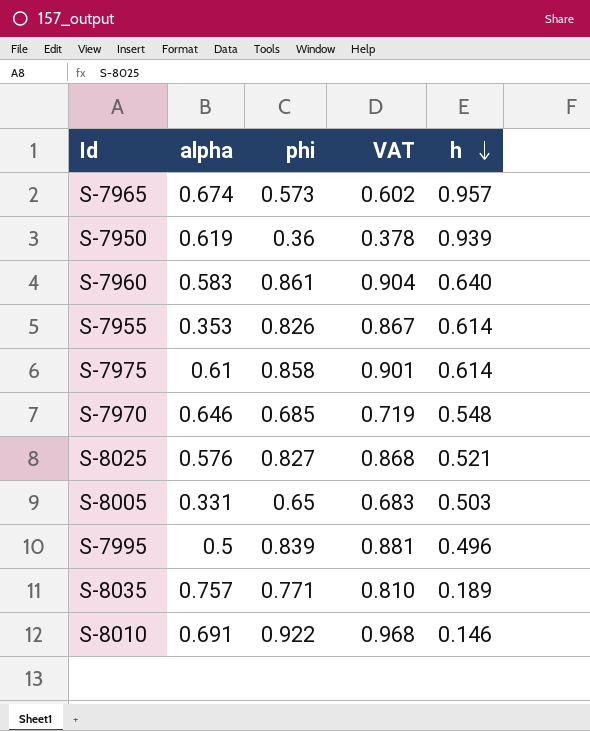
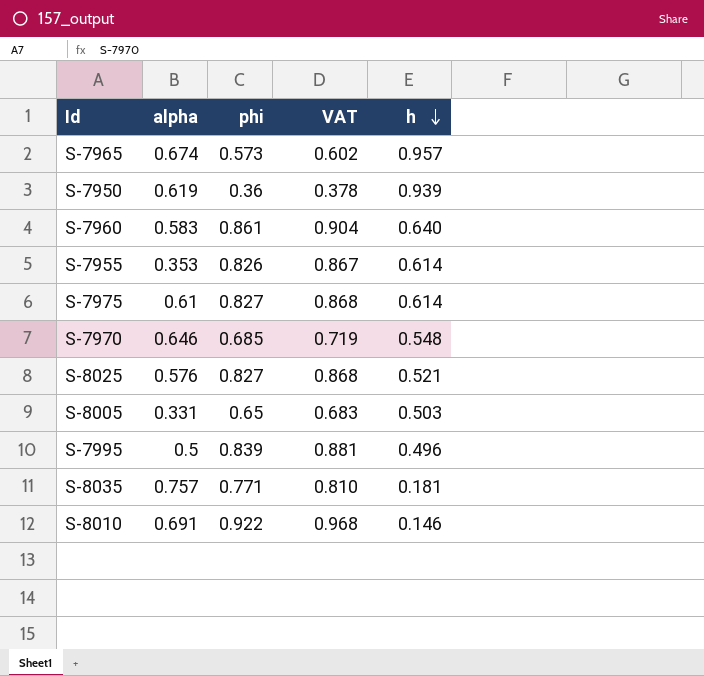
S-7975 | phi: 0.858 -> 0.827
S-7975 | VAT: 0.901 -> 0.868
S-8035 | h: 0.189 -> 0.181

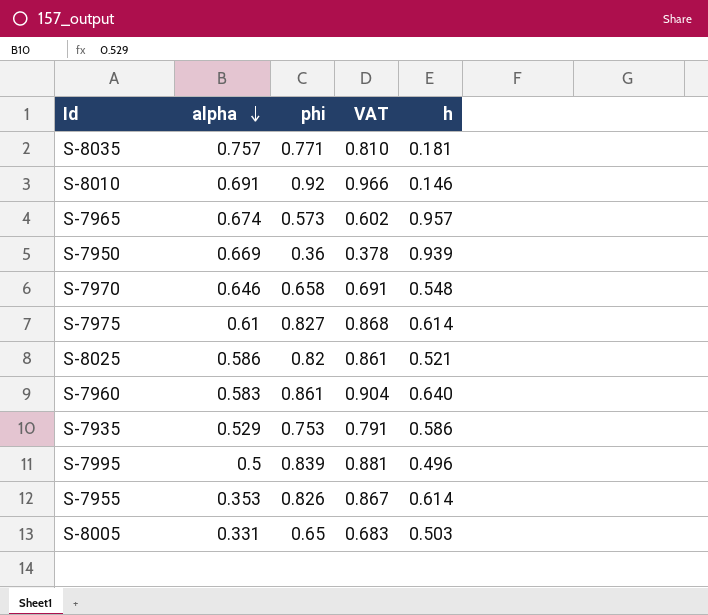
row order: h descending -> alpha descending
S-8010 | phi: 0.922 -> 0.92
S-8010 | VAT: 0.968 -> 0.966
S-7950 | alpha: 0.619 -> 0.669
S-7970 | phi: 0.685 -> 0.658
S-7970 | VAT: 0.719 -> 0.691
S-8025 | alpha: 0.576 -> 0.586
S-8025 | phi: 0.827 -> 0.82
S-8025 | VAT: 0.868 -> 0.861
row S-7935: none -> 0.529 | 0.753 | 0.791 | 0.586

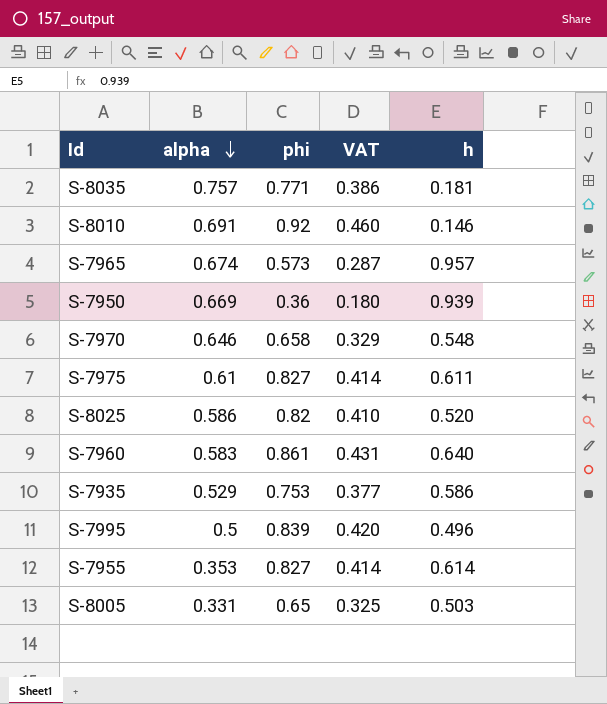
column VAT | formula: [phi] * 1.05 -> [phi] * 0.5
S-7975 | h: 0.614 -> 0.611
S-8025 | h: 0.521 -> 0.520
S-7955 | phi: 0.826 -> 0.827

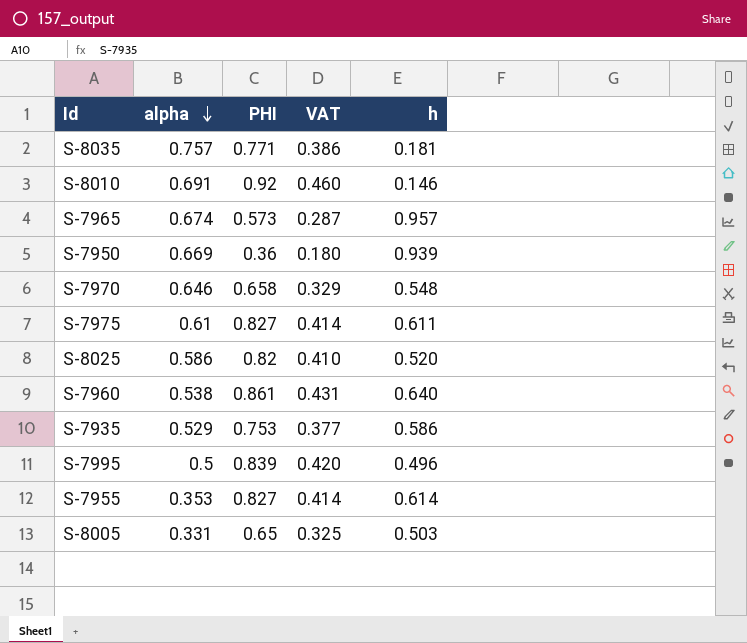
column name: phi -> PHI
S-7960 | alpha: 0.583 -> 0.538

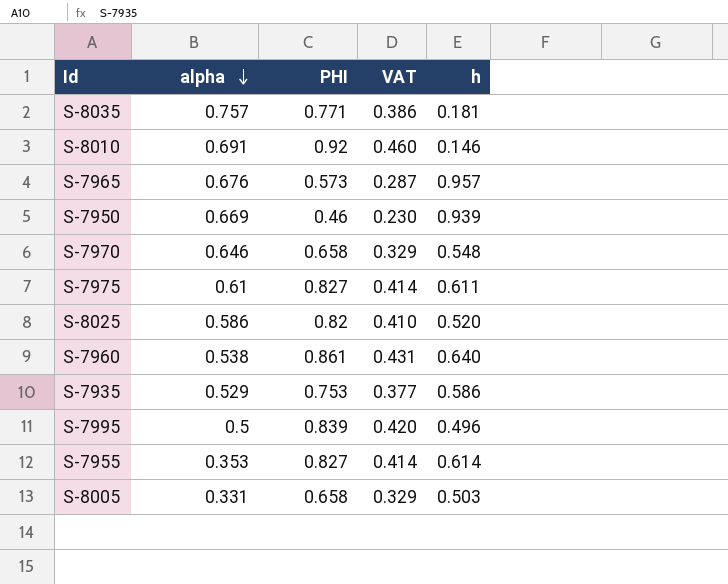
S-7965 | alpha: 0.674 -> 0.676
S-7950 | PHI: 0.36 -> 0.46
S-7950 | VAT: 0.180 -> 0.230
S-8005 | PHI: 0.65 -> 0.658
S-8005 | VAT: 0.325 -> 0.329

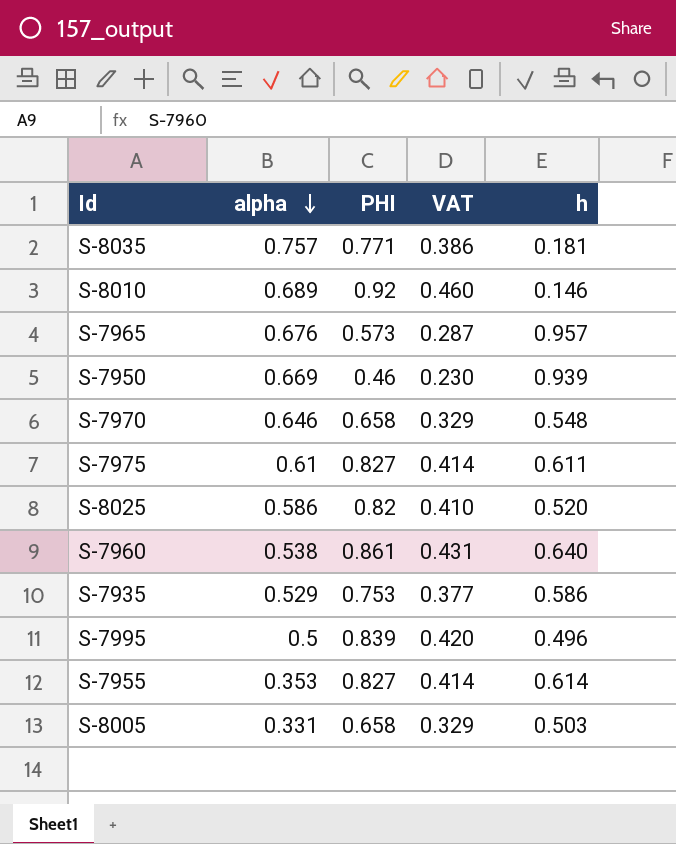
S-8010 | alpha: 0.691 -> 0.689

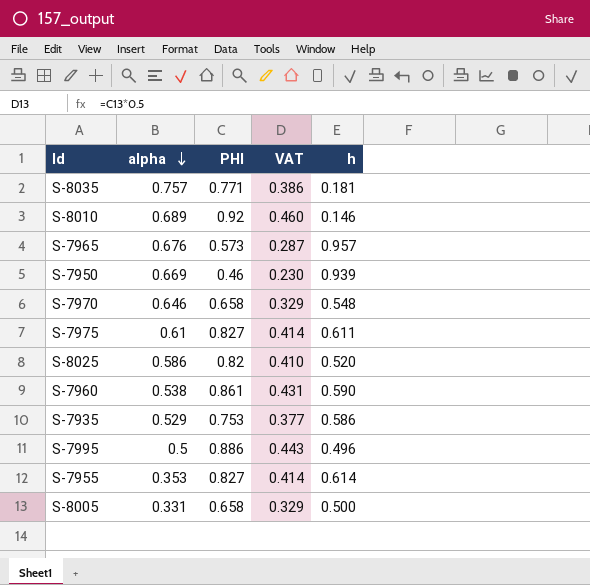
S-7960 | h: 0.640 -> 0.590
S-7995 | PHI: 0.839 -> 0.886
S-7995 | VAT: 0.420 -> 0.443
S-8005 | h: 0.503 -> 0.500

